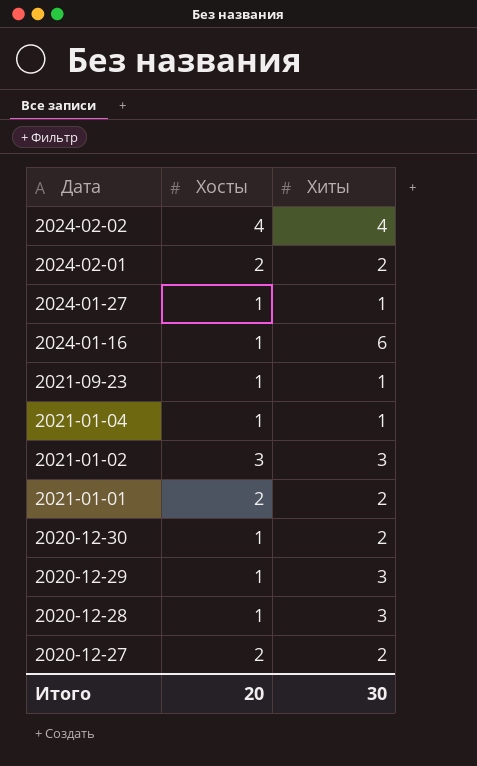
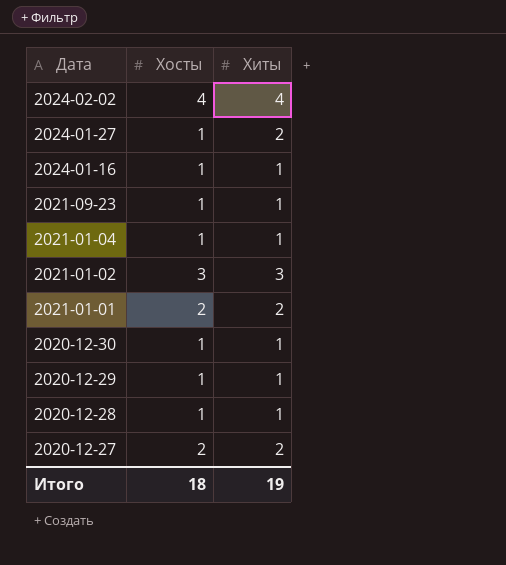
row 2024-02-01: 2 | 2 -> none
2024-01-27 | Хиты: 1 -> 2
2024-01-16 | Хиты: 6 -> 1
2020-12-30 | Хиты: 2 -> 1
2020-12-29 | Хиты: 3 -> 1
2020-12-28 | Хиты: 3 -> 1
Итого | Хосты: 20 -> 18
Итого | Хиты: 30 -> 19

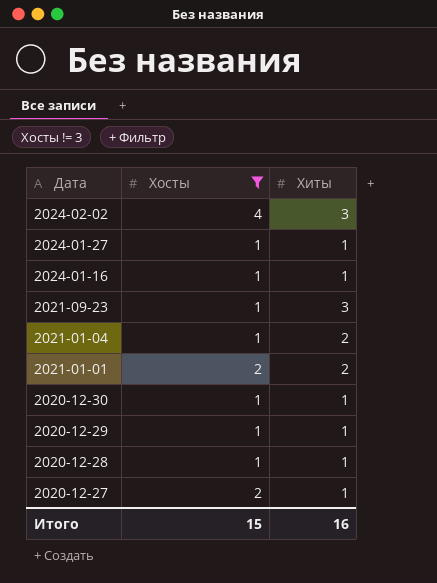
filter: none -> Хосты != 3
2024-02-02 | Хиты: 4 -> 3
2024-01-27 | Хиты: 2 -> 1
2021-09-23 | Хиты: 1 -> 3
2021-01-04 | Хиты: 1 -> 2
2020-12-27 | Хиты: 2 -> 1
Итого | Хосты: 18 -> 15
Итого | Хиты: 19 -> 16

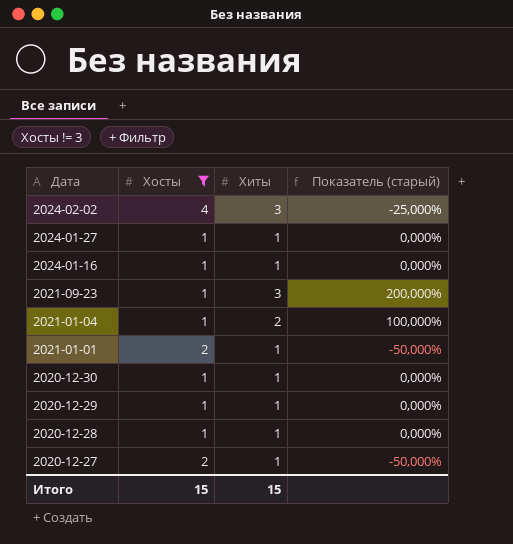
column Показатель (старый) | formula: none -> ([Хиты] - [Хосты]) / [Хосты]
2021-01-01 | Хиты: 2 -> 1
Итого | Хиты: 16 -> 15

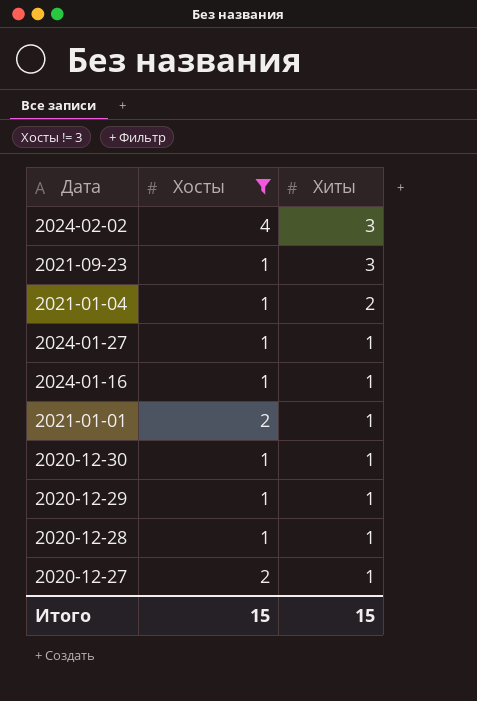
row order: Дата descending -> Хиты descending
column Показатель (старый) | formula: ([Хиты] - [Хосты]) / [Хосты] -> none

